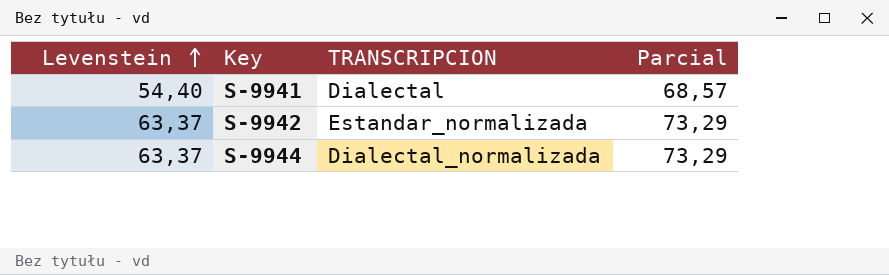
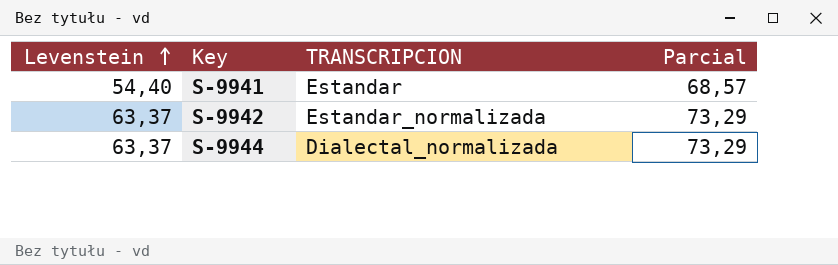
S-9941 | TRANSCRIPCION: Dialectal -> Estandar

